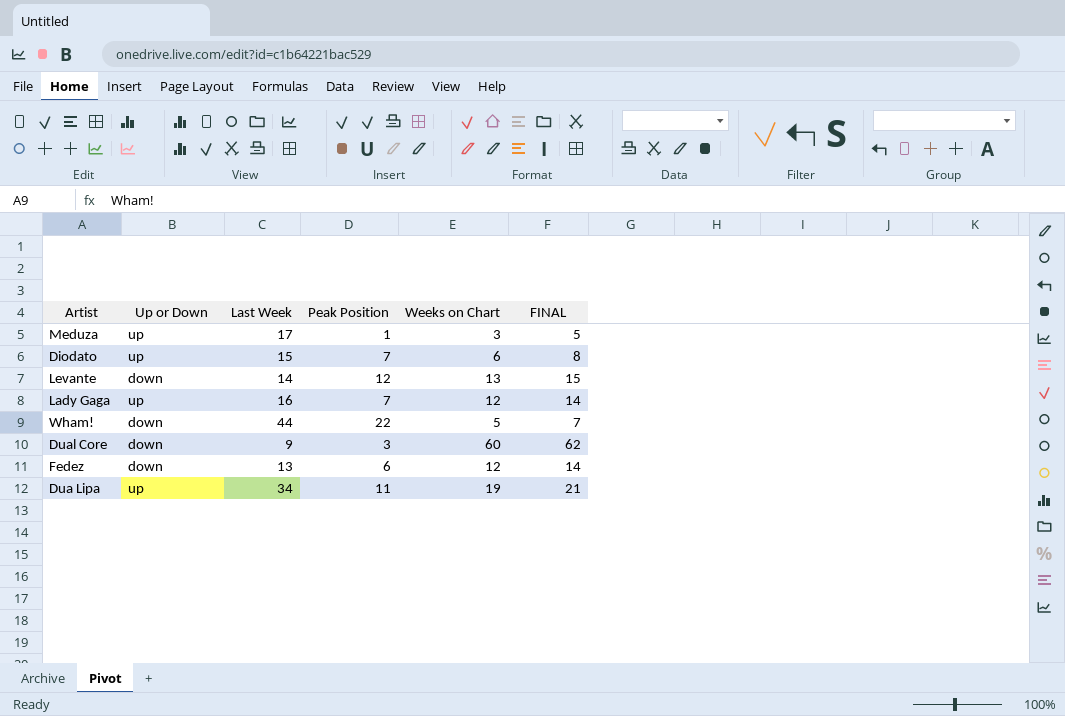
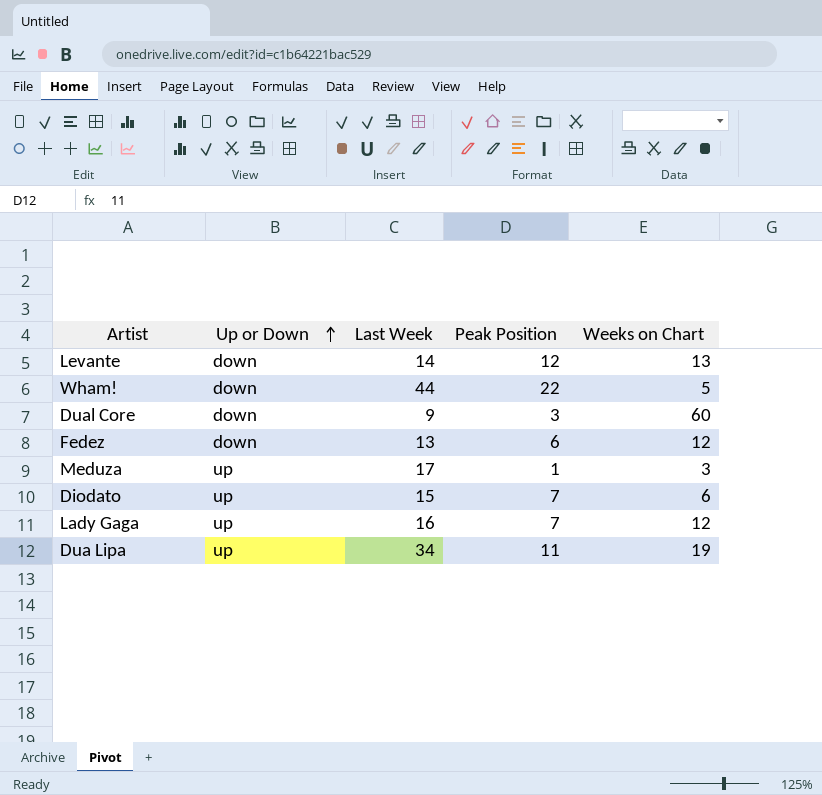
row order: none -> Up or Down ascending
column FINAL | formula: [Weeks on Chart] + 2 -> none

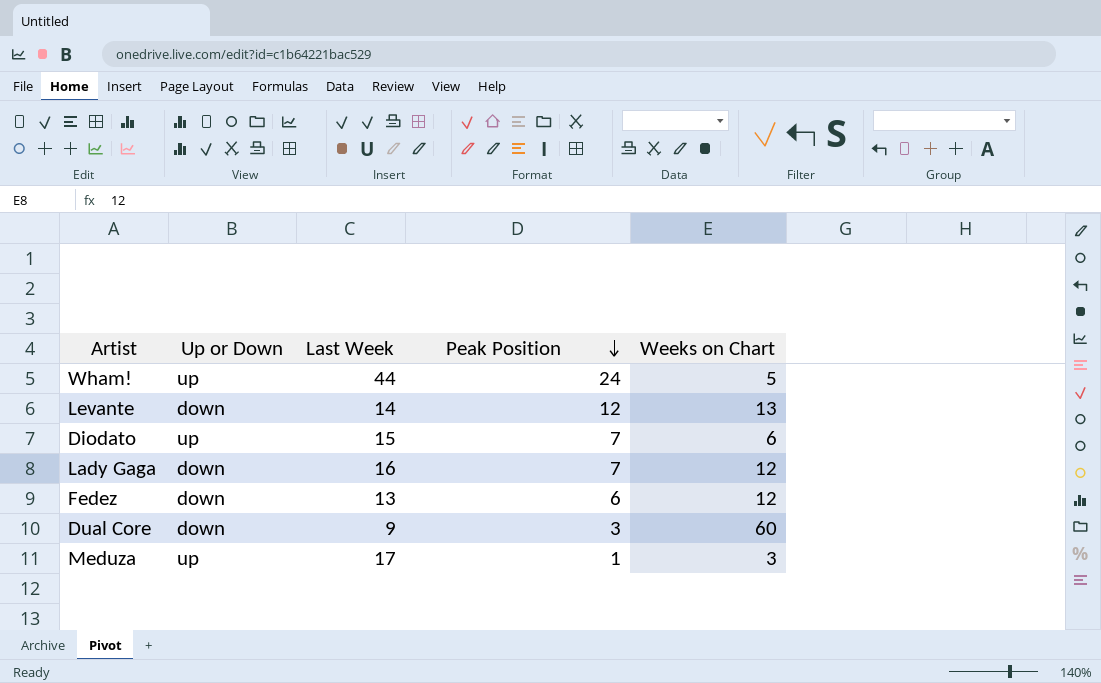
row order: Up or Down ascending -> Peak Position descending
row Dua Lipa: up | 34 | 11 | 19 -> none
Wham! | Up or Down: down -> up
Wham! | Peak Position: 22 -> 24
Lady Gaga | Up or Down: up -> down

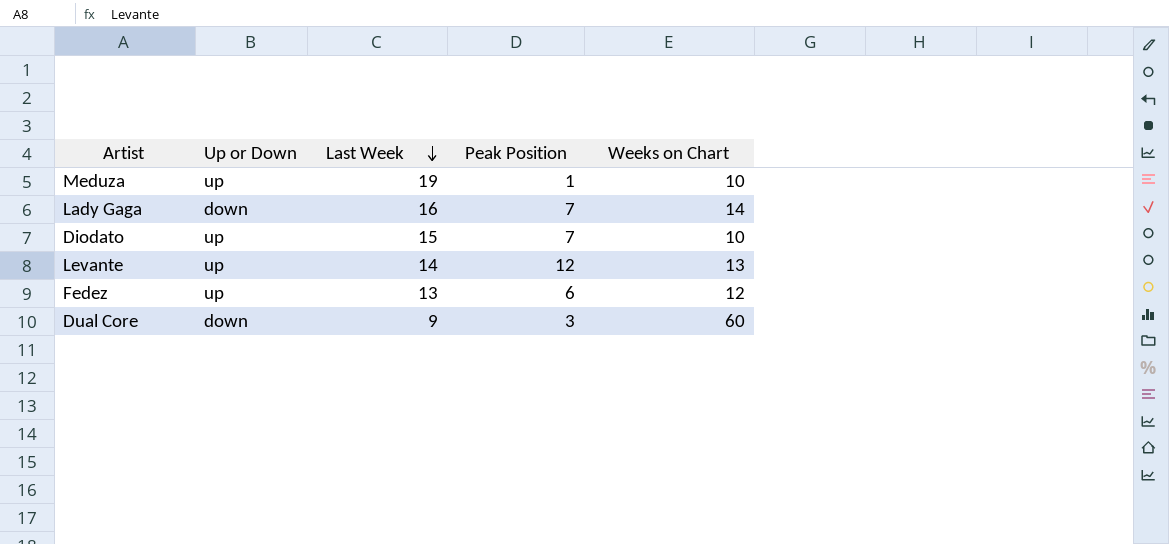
row order: Peak Position descending -> Last Week descending
row Wham!: up | 44 | 24 | 5 -> none
Meduza | Last Week: 17 -> 19
Meduza | Weeks on Chart: 3 -> 10
Lady Gaga | Weeks on Chart: 12 -> 14
Diodato | Weeks on Chart: 6 -> 10
Levante | Up or Down: down -> up
Fedez | Up or Down: down -> up

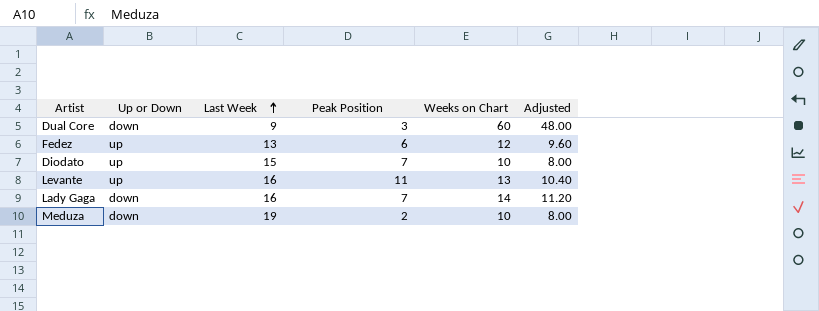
row order: Last Week descending -> Last Week ascending
column Adjusted | formula: none -> [Weeks on Chart] * 0.8
Levante | Last Week: 14 -> 16
Levante | Peak Position: 12 -> 11
Meduza | Up or Down: up -> down
Meduza | Peak Position: 1 -> 2

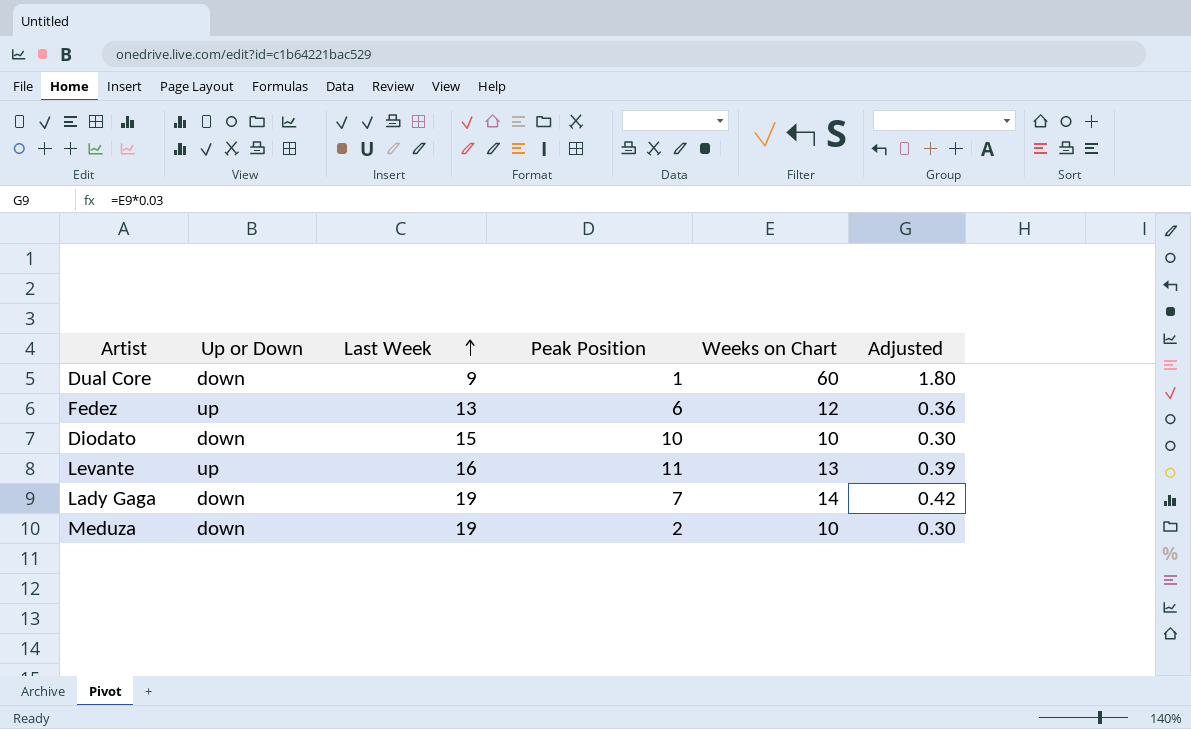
column Adjusted | formula: [Weeks on Chart] * 0.8 -> [Weeks on Chart] * 0.03
Dual Core | Peak Position: 3 -> 1
Diodato | Up or Down: up -> down
Diodato | Peak Position: 7 -> 10
Lady Gaga | Last Week: 16 -> 19

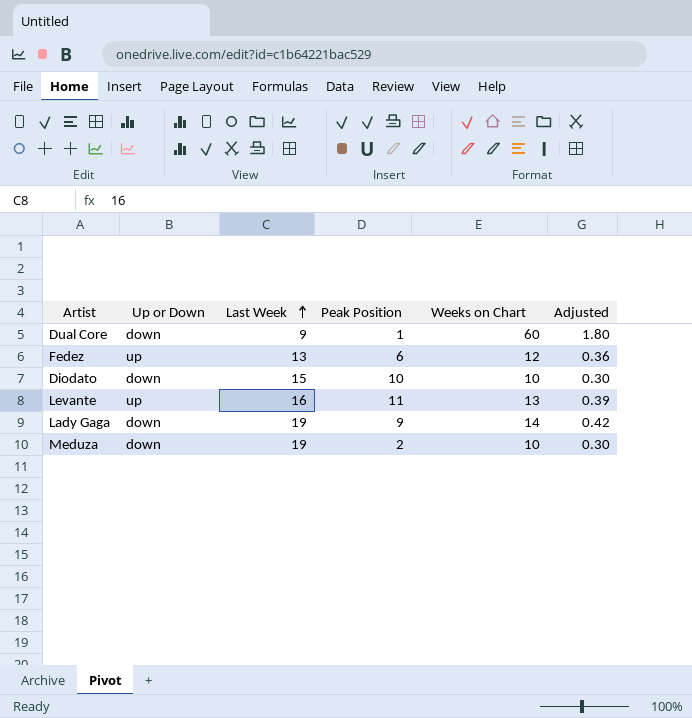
Lady Gaga | Peak Position: 7 -> 9

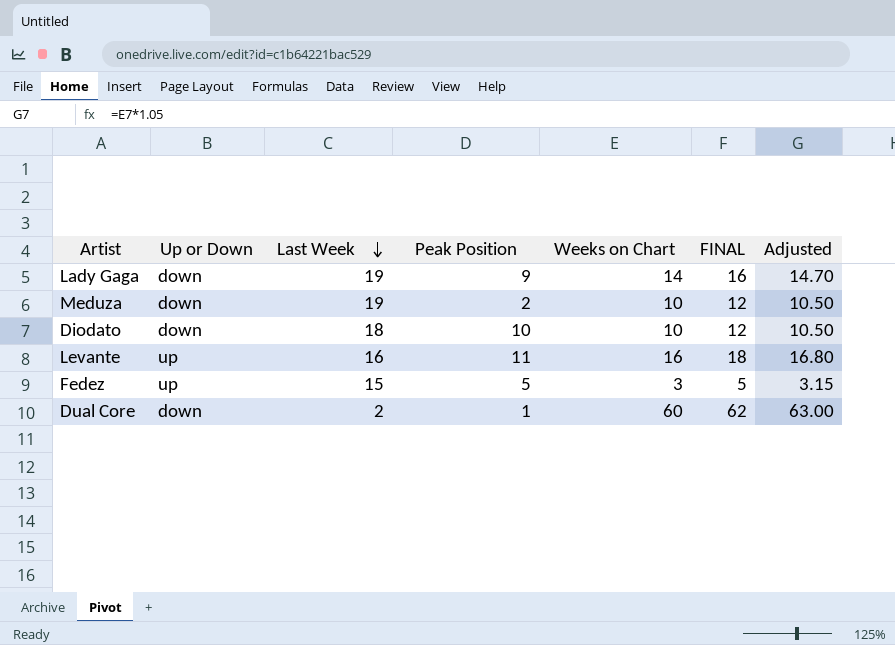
row order: Last Week ascending -> Last Week descending
column FINAL | formula: none -> [Weeks on Chart] + 2
column Adjusted | formula: [Weeks on Chart] * 0.03 -> [Weeks on Chart] * 1.05
Diodato | Last Week: 15 -> 18
Levante | Weeks on Chart: 13 -> 16
Fedez | Last Week: 13 -> 15
Fedez | Peak Position: 6 -> 5
Fedez | Weeks on Chart: 12 -> 3
Dual Core | Last Week: 9 -> 2

